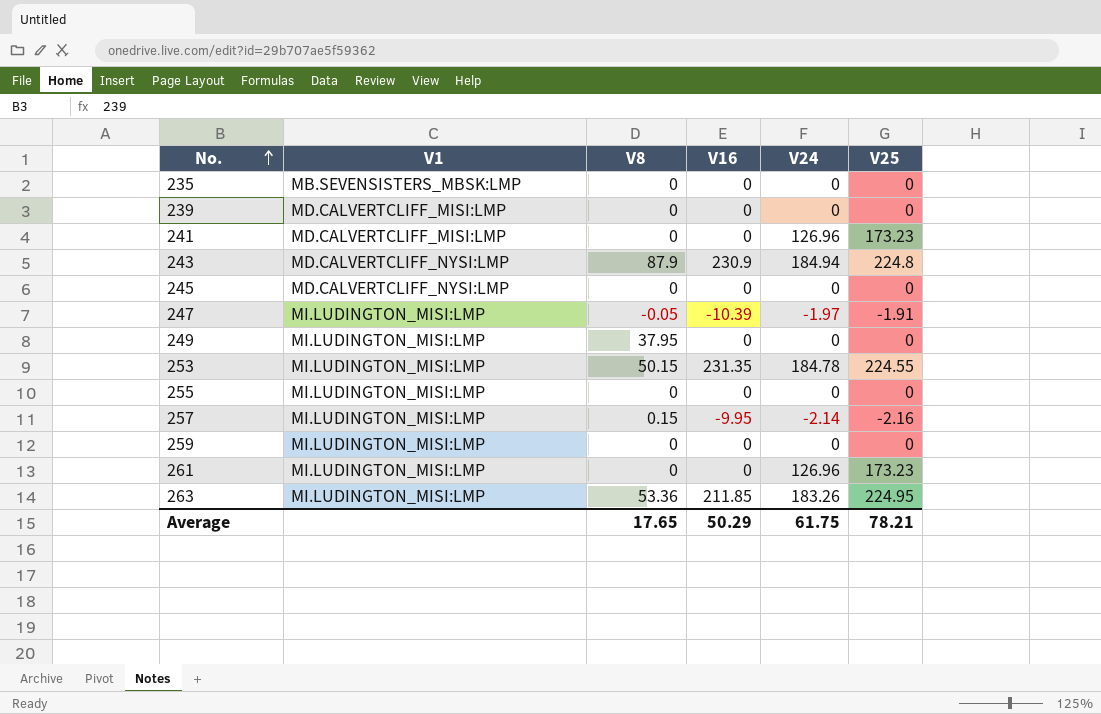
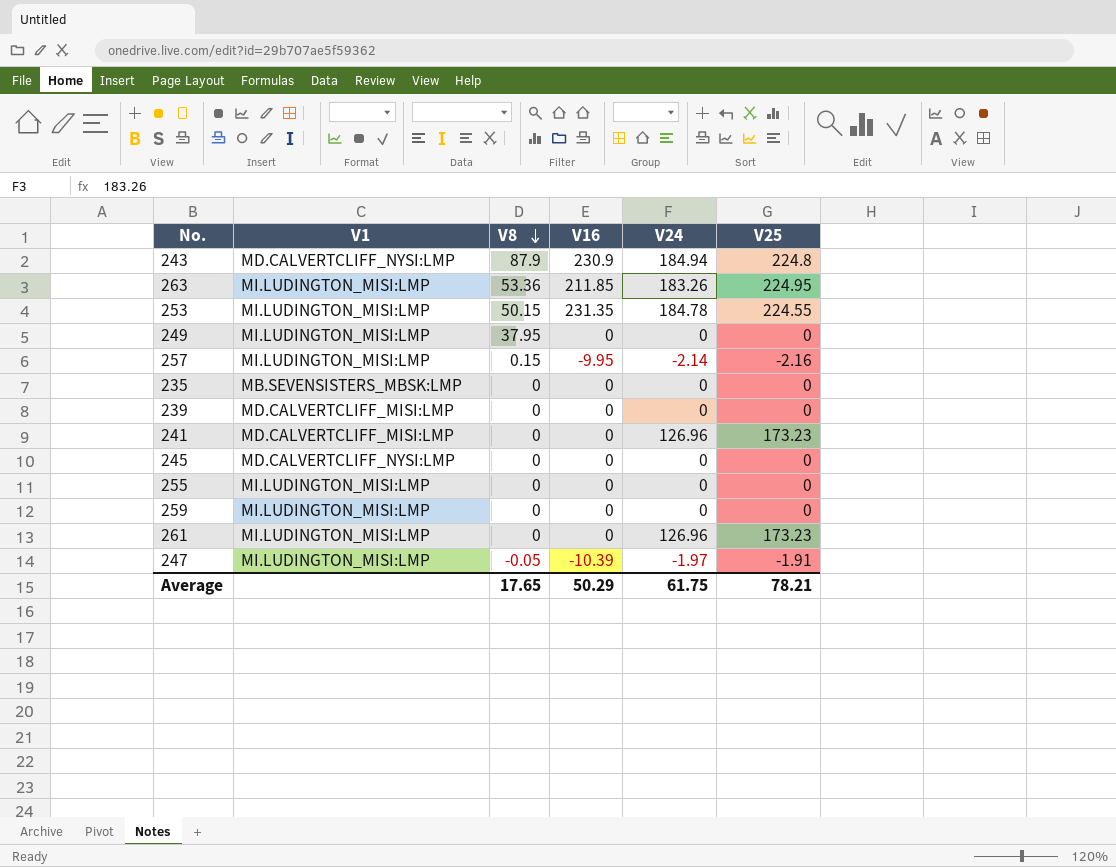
row order: No. ascending -> V8 descending

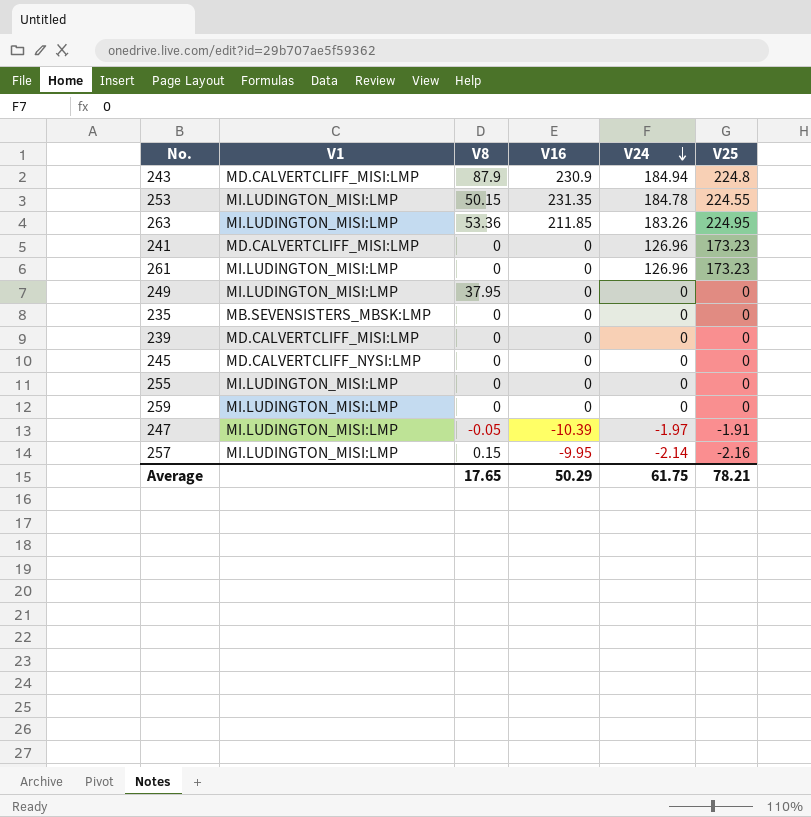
row order: V8 descending -> V24 descending
243 | V1: MD.CALVERTCLIFF_NYSI:LMP -> MD.CALVERTCLIFF_MISI:LMP

